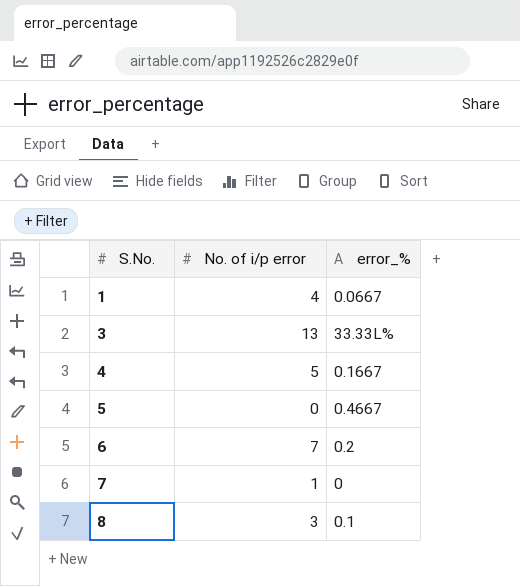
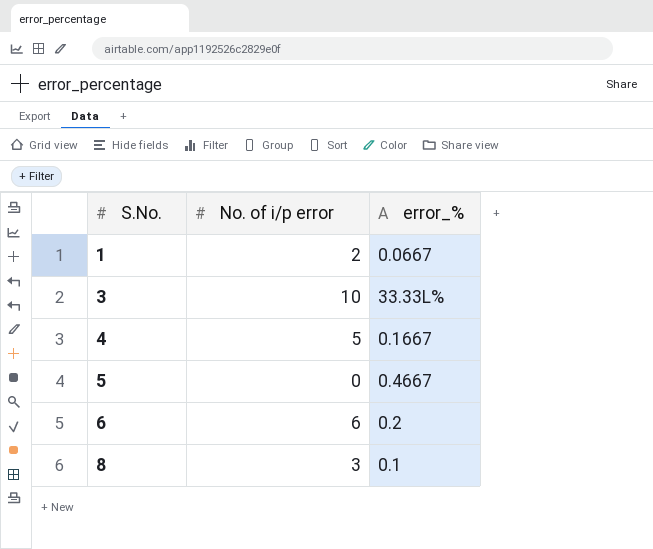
row 7: 1 | 0 -> none
1 | No. of i/p error: 4 -> 2
3 | No. of i/p error: 13 -> 10
6 | No. of i/p error: 7 -> 6

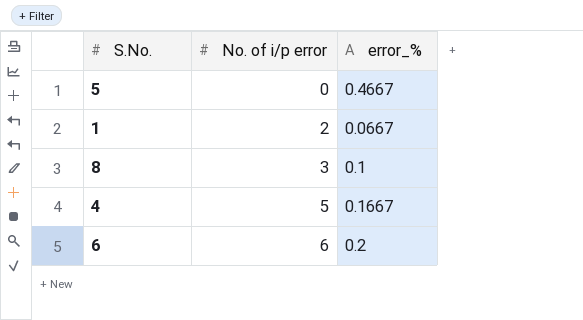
row order: S.No. ascending -> No. of i/p error ascending
row 3: 10 | 33.33L% -> none

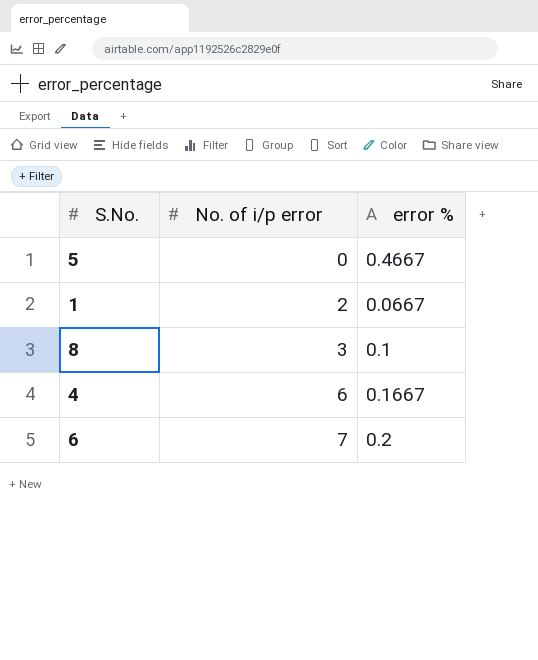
column name: error_% -> error %
4 | No. of i/p error: 5 -> 6
6 | No. of i/p error: 6 -> 7

